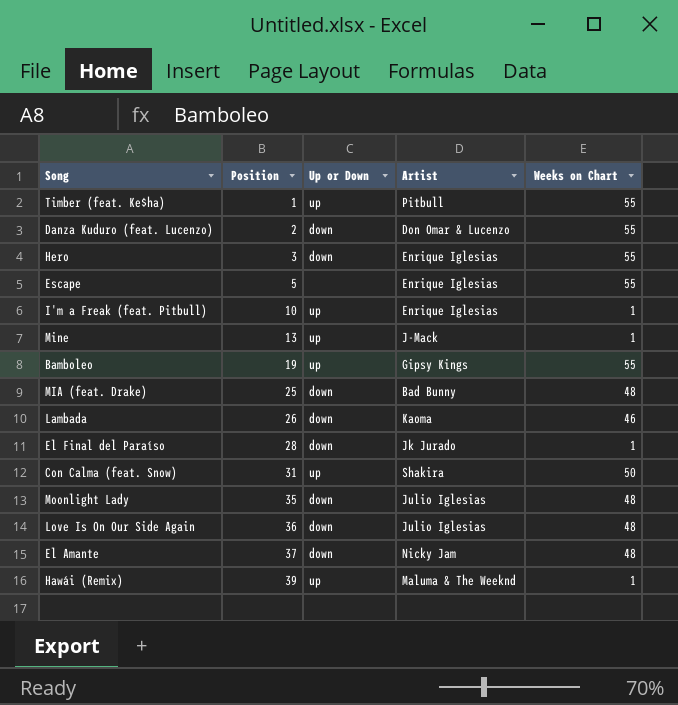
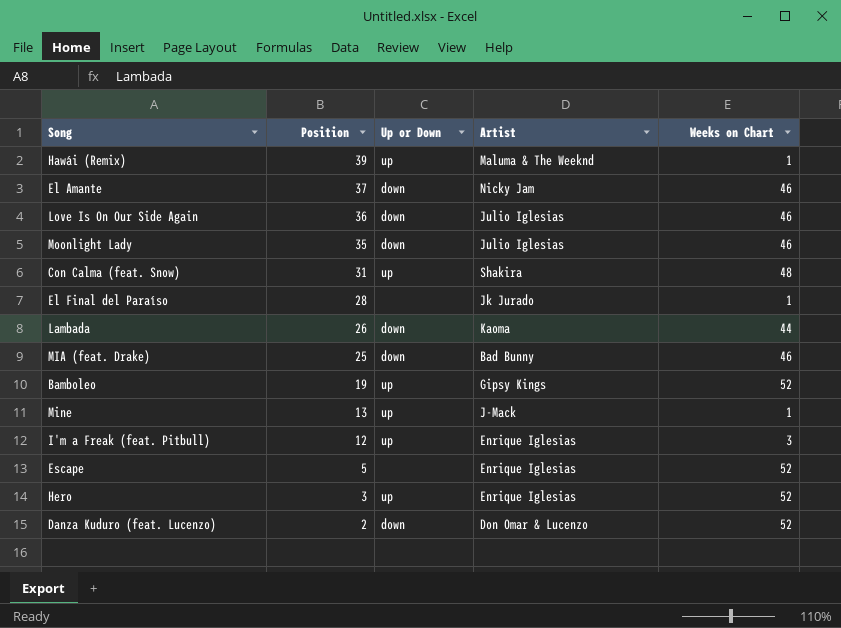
row order: Position ascending -> Position descending
row Timber (feat. Ke$ha): 1 | up | Pitbull | 55 -> none
El Amante | Weeks on Chart: 48 -> 46
Love Is On Our Side Again | Weeks on Chart: 48 -> 46
Moonlight Lady | Weeks on Chart: 48 -> 46
Con Calma (feat. Snow) | Weeks on Chart: 50 -> 48
El Final del Paraíso | Up or Down: down -> none
Lambada | Weeks on Chart: 46 -> 44
MIA (feat. Drake) | Weeks on Chart: 48 -> 46
Bamboleo | Weeks on Chart: 55 -> 52
I'm a Freak (feat. Pitbull) | Position: 10 -> 12
I'm a Freak (feat. Pitbull) | Weeks on Chart: 1 -> 3
Escape | Weeks on Chart: 55 -> 52
Hero | Up or Down: down -> up
Hero | Weeks on Chart: 55 -> 52
Danza Kuduro (feat. Lucenzo) | Weeks on Chart: 55 -> 52

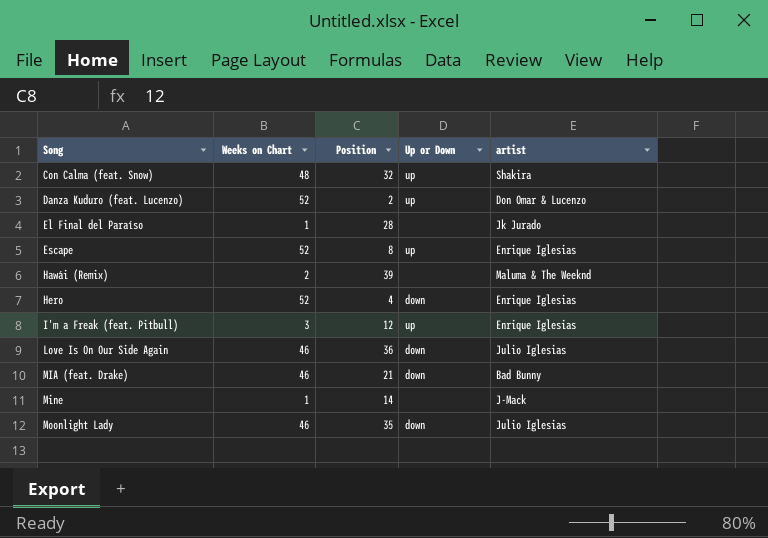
row order: Position descending -> Song ascending
column Weeks on Chart | position: 5 -> 2
column name: Artist -> artist
row El Amante: 37 | down | Nicky Jam | 46 -> none
row Lambada: 26 | down | Kaoma | 44 -> none
row Bamboleo: 19 | up | Gipsy Kings | 52 -> none
Con Calma (feat. Snow) | Position: 31 -> 32
Danza Kuduro (feat. Lucenzo) | Up or Down: down -> up
Escape | Position: 5 -> 8
Escape | Up or Down: none -> up
Hawái (Remix) | Weeks on Chart: 1 -> 2
Hawái (Remix) | Up or Down: up -> none
Hero | Position: 3 -> 4
Hero | Up or Down: up -> down
MIA (feat. Drake) | Position: 25 -> 21
Mine | Position: 13 -> 14
Mine | Up or Down: up -> none

